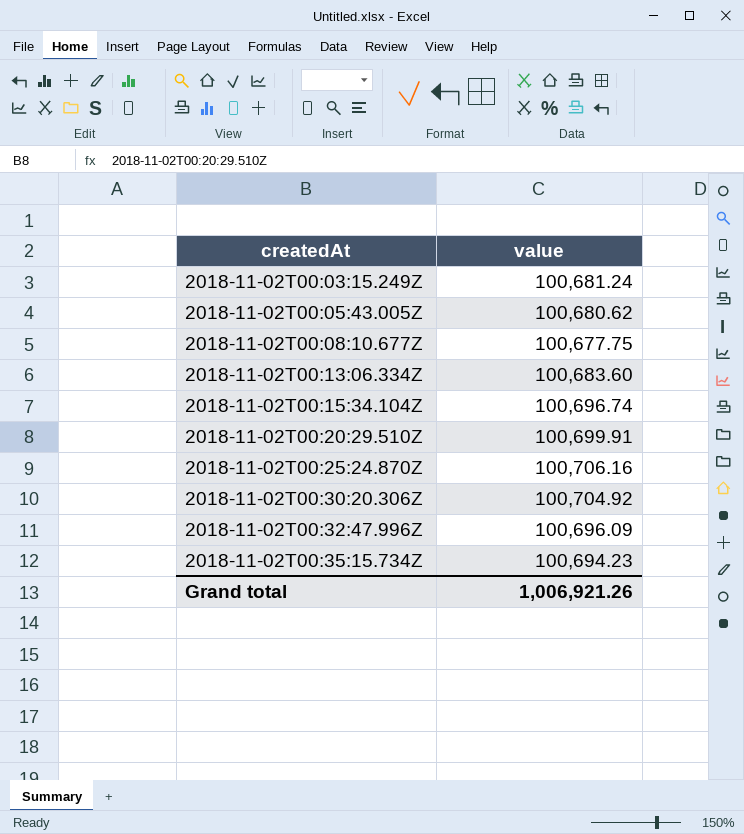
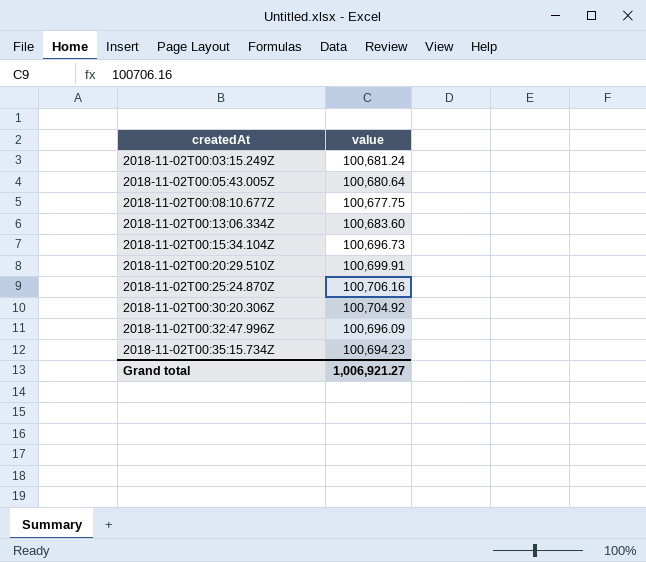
2018-11-02T00:05:43.005Z | value: 100,680.62 -> 100,680.64
2018-11-02T00:15:34.104Z | value: 100,696.74 -> 100,696.73
Grand total | value: 1,006,921.26 -> 1,006,921.27

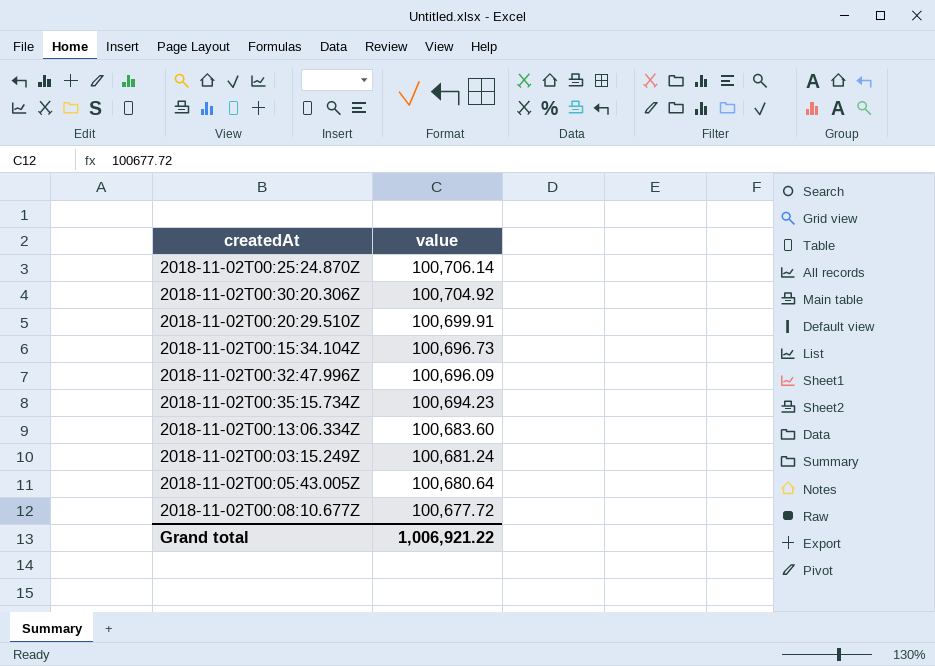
row order: createdAt ascending -> value descending
2018-11-02T00:25:24.870Z | value: 100,706.16 -> 100,706.14
2018-11-02T00:08:10.677Z | value: 100,677.75 -> 100,677.72
Grand total | value: 1,006,921.27 -> 1,006,921.22

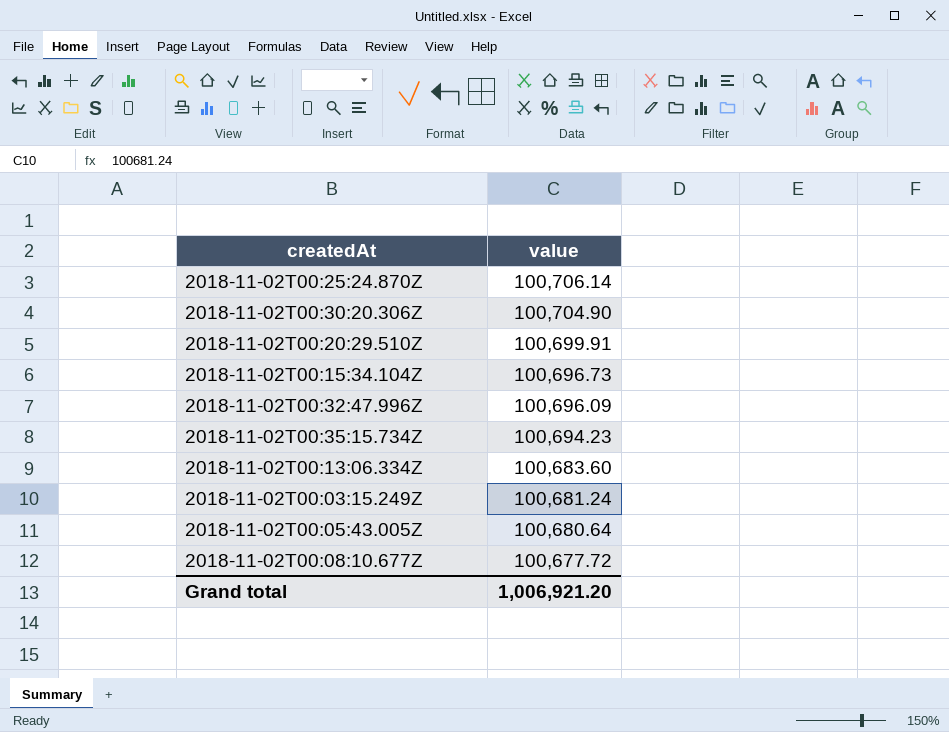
2018-11-02T00:30:20.306Z | value: 100,704.92 -> 100,704.90
Grand total | value: 1,006,921.22 -> 1,006,921.20

